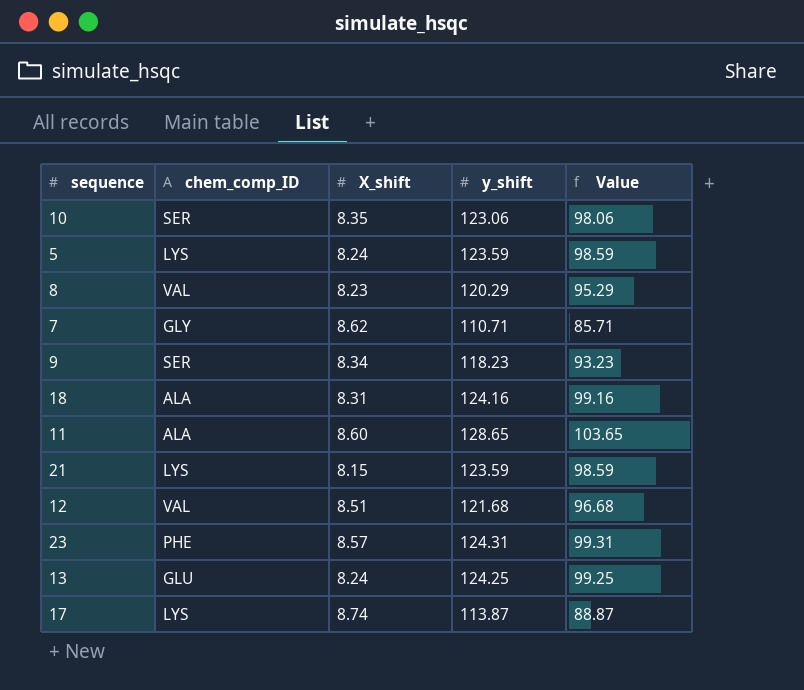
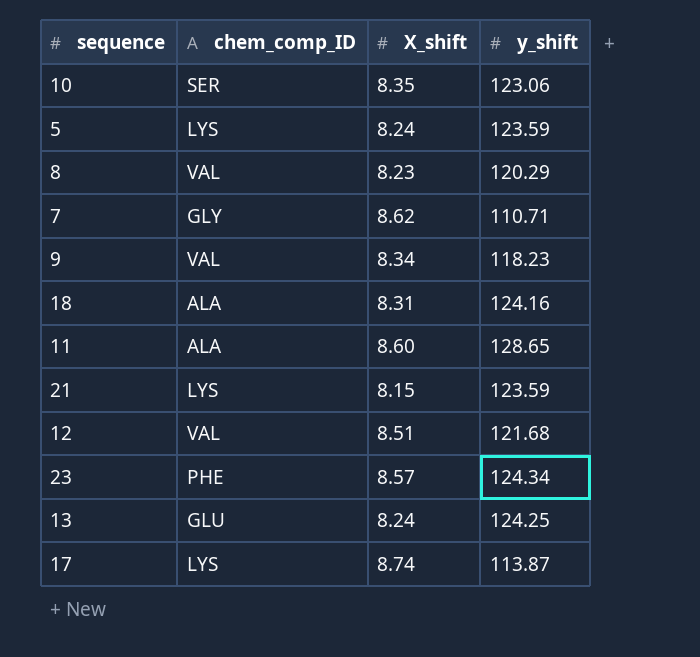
column Value | formula: [y_shift] - 25 -> none
9 | chem_comp_ID: SER -> VAL
23 | y_shift: 124.31 -> 124.34

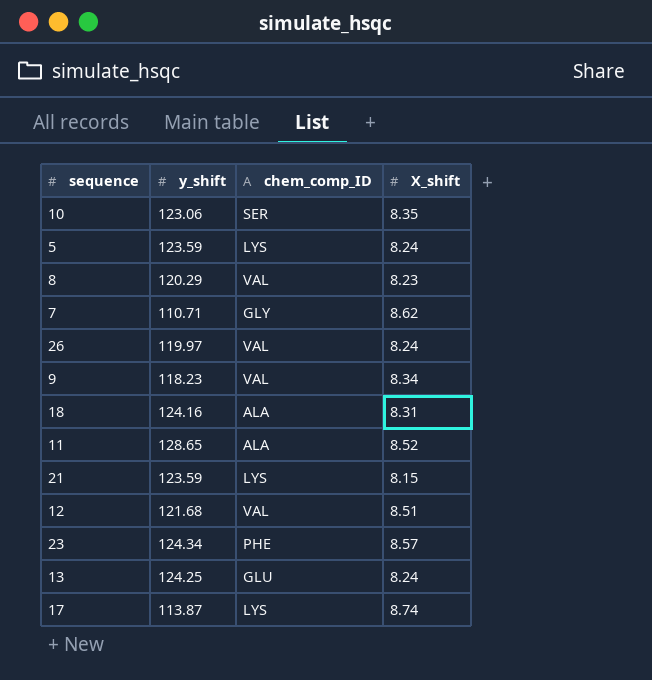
column y_shift | position: 4 -> 2
row 26: none -> 119.97 | VAL | 8.24
11 | X_shift: 8.60 -> 8.52

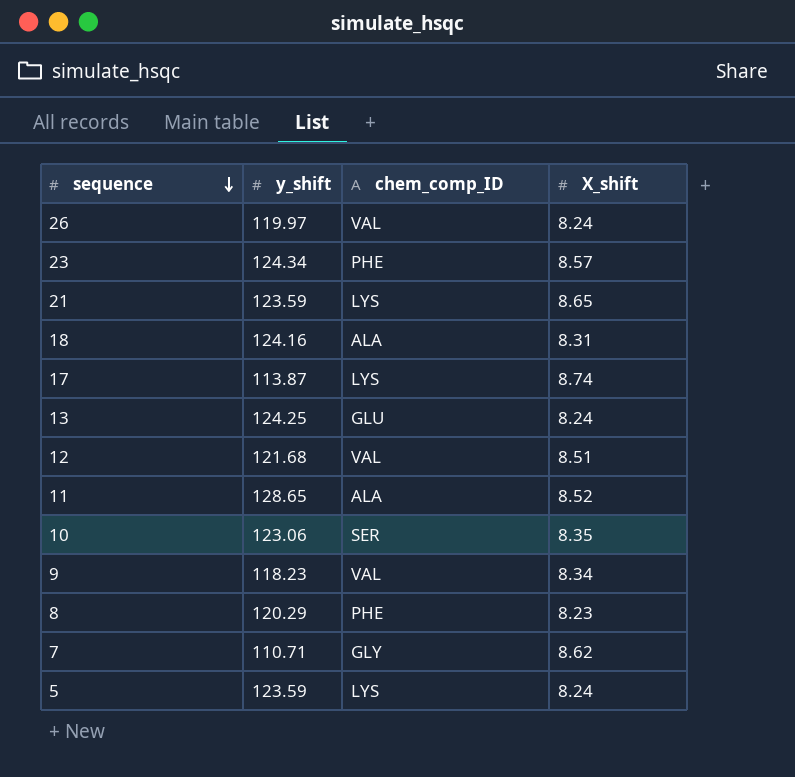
row order: none -> sequence descending
21 | X_shift: 8.15 -> 8.65
8 | chem_comp_ID: VAL -> PHE

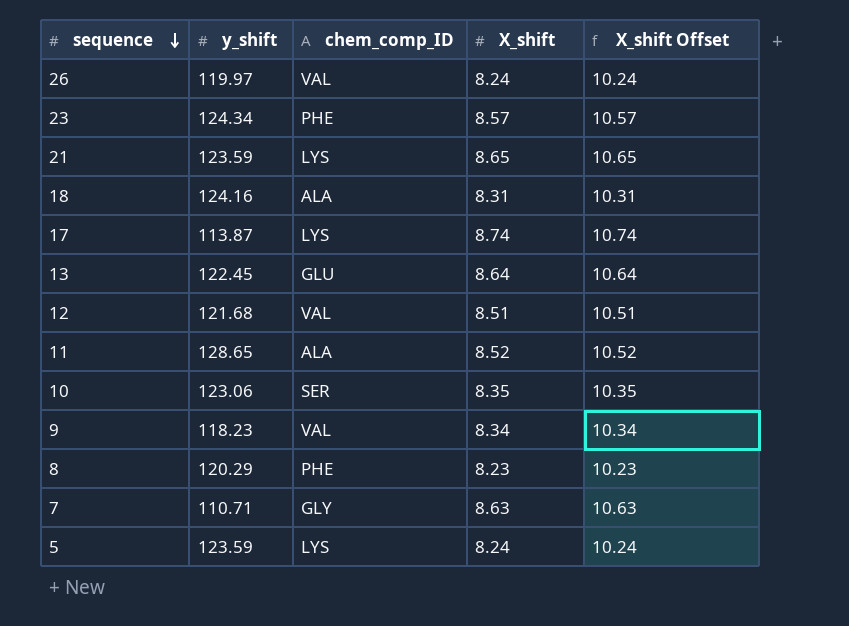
column X_shift Offset | formula: none -> [X_shift] + 2
13 | y_shift: 124.25 -> 122.45
13 | X_shift: 8.24 -> 8.64
7 | X_shift: 8.62 -> 8.63

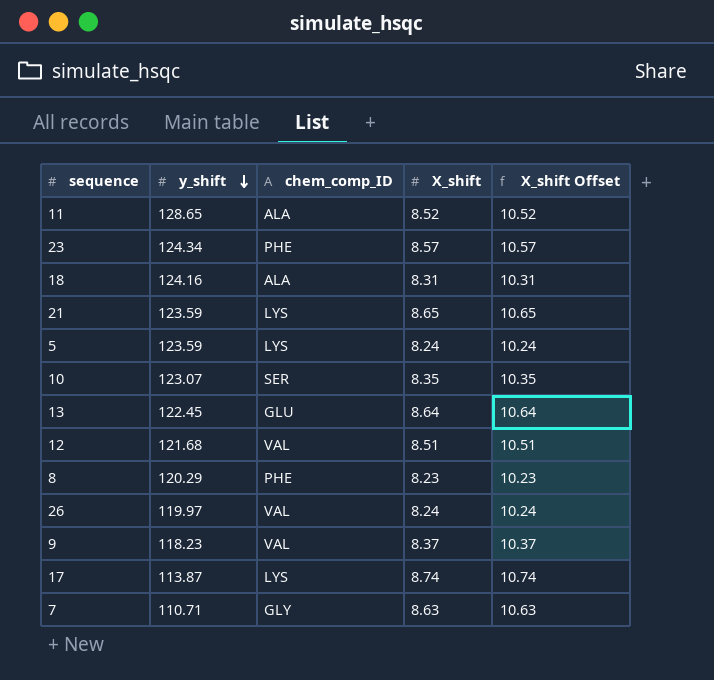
row order: sequence descending -> y_shift descending
10 | y_shift: 123.06 -> 123.07
9 | X_shift: 8.34 -> 8.37
9 | X_shift Offset: 10.34 -> 10.37

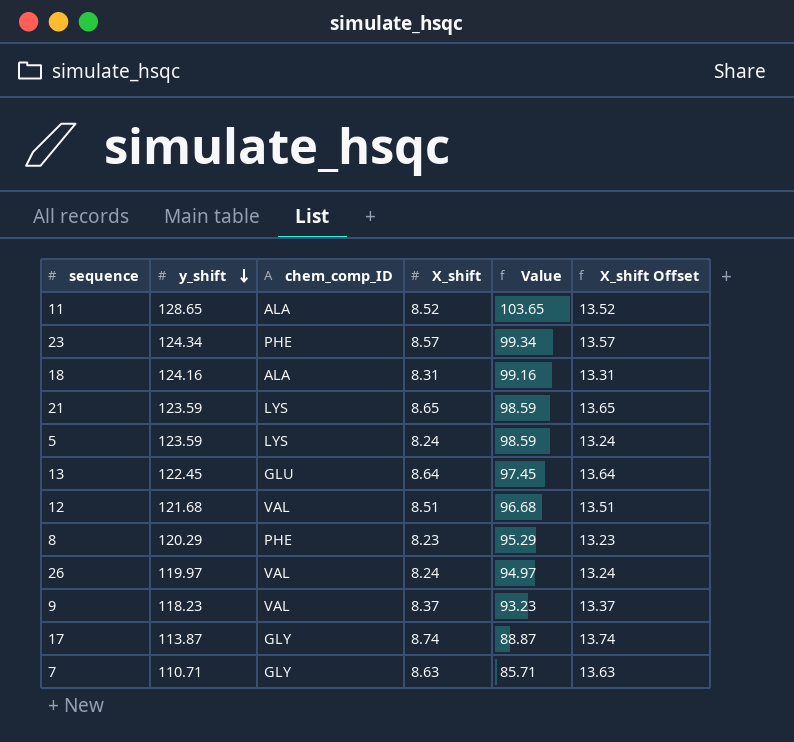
column Value | formula: none -> [y_shift] - 25
column X_shift Offset | formula: [X_shift] + 2 -> [X_shift] + 5
row 10: 123.07 | SER | 8.35 | 10.35 -> none
17 | chem_comp_ID: LYS -> GLY

